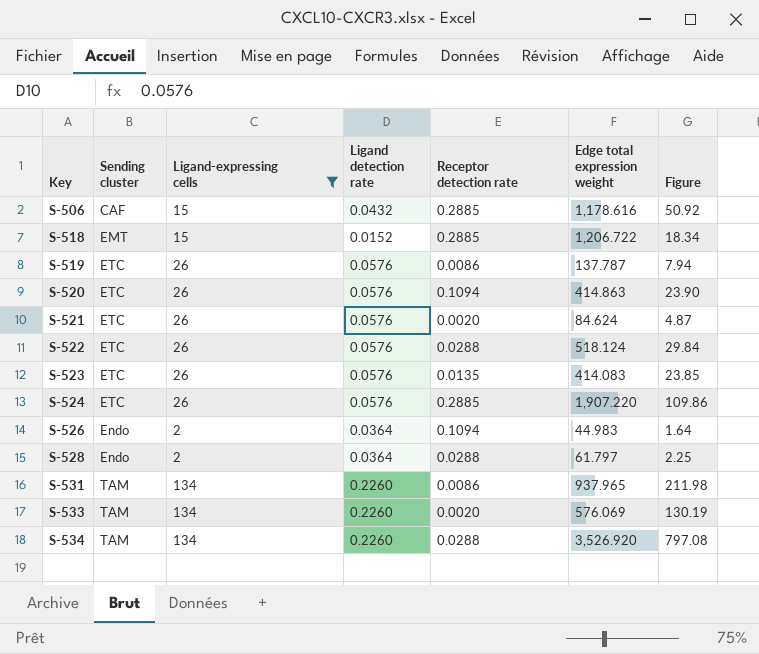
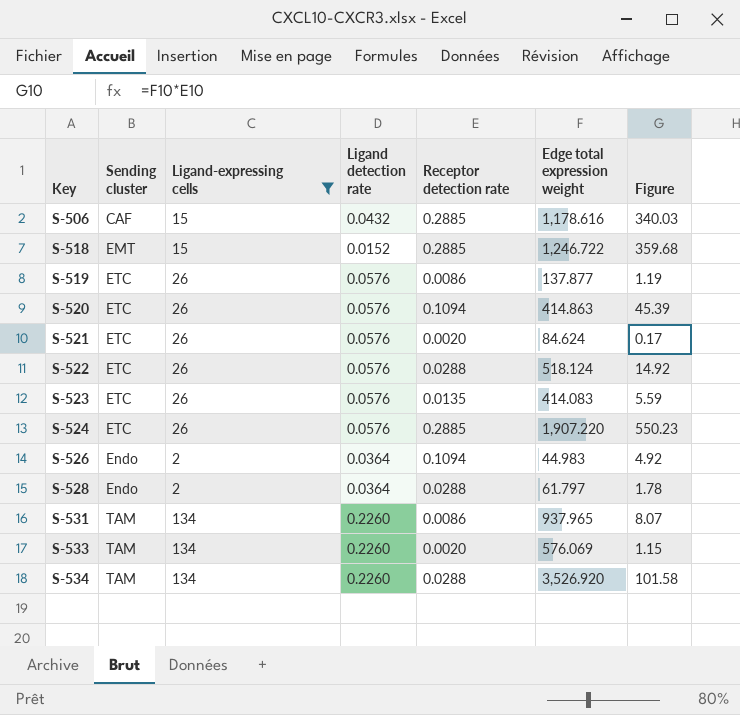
column Figure | formula: [Ligand detection rate] * [Edge total expression weight] -> [Receptor detection rate] * [Edge total expression weight]
S-518 | Edge total expression weight: 1,206.722 -> 1,246.722
S-519 | Edge total expression weight: 137.787 -> 137.877

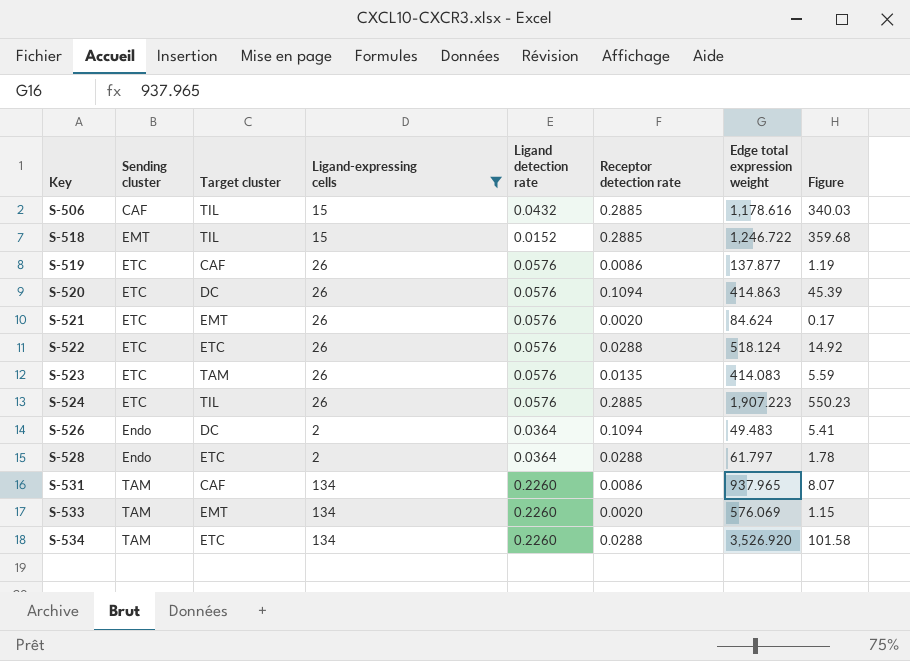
column Target cluster | position: none -> 3
S-524 | Edge total expression weight: 1,907.220 -> 1,907.223
S-526 | Edge total expression weight: 44.983 -> 49.483
S-526 | Figure: 4.92 -> 5.41

